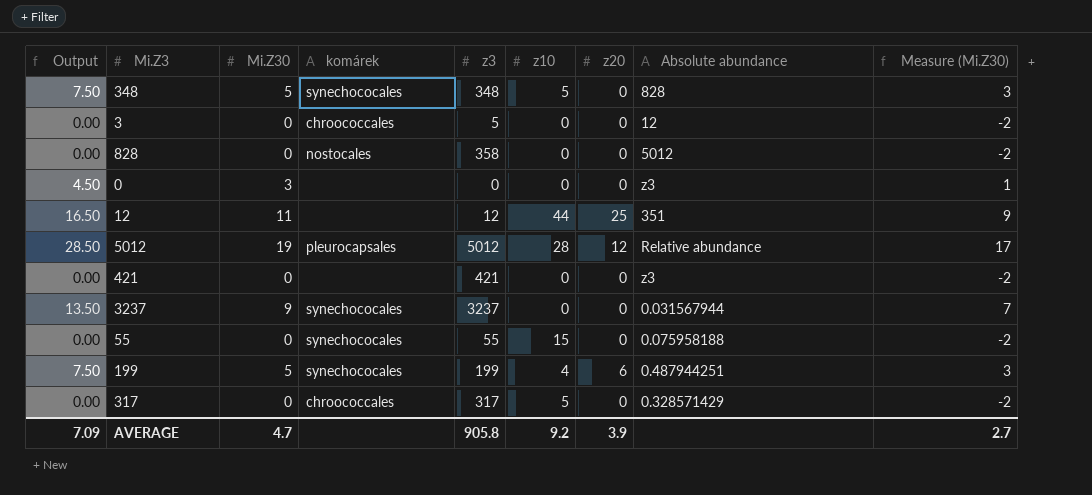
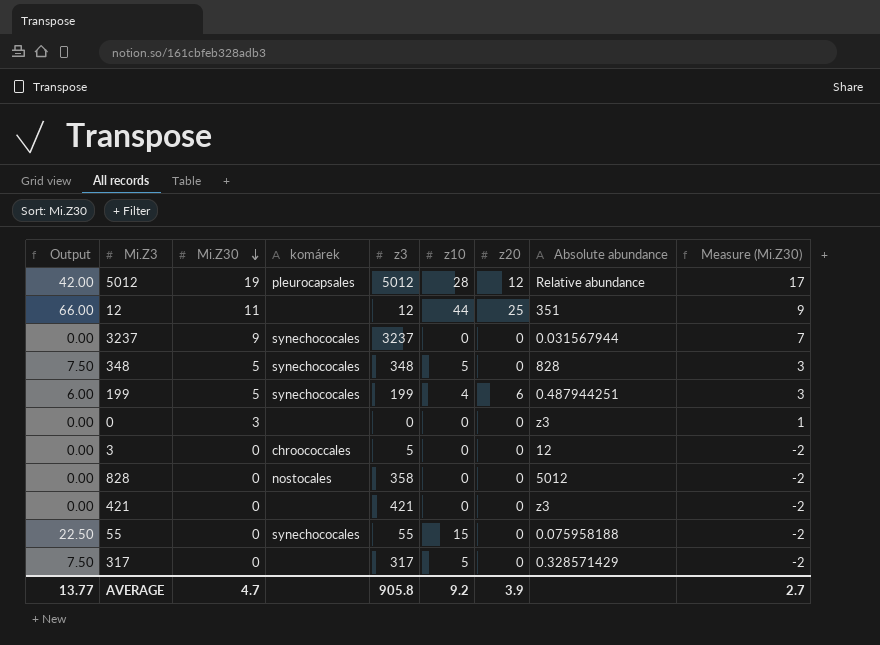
row order: none -> Mi.Z30 descending
column Output | formula: [Mi.Z30] * 1.5 -> [z10] * 1.5
317 | komárek: chroococcales -> none
AVERAGE | Output: 7.09 -> 13.77

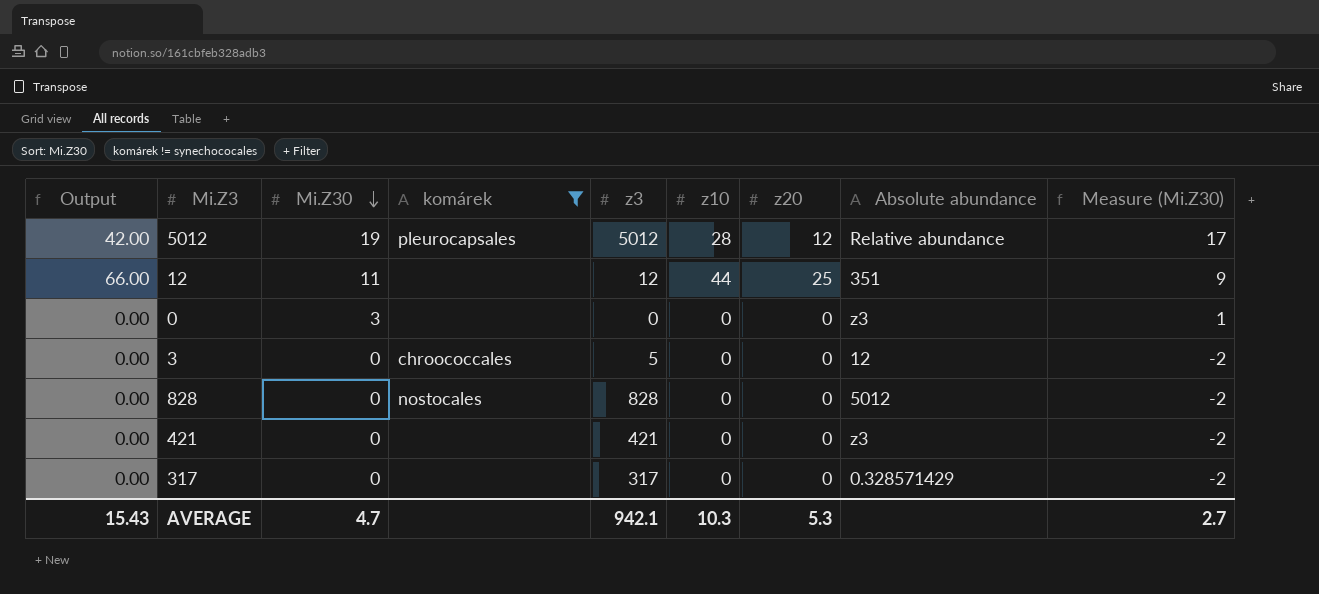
filter: none -> komárek != synechococales
828 | z3: 358 -> 828
317 | Output: 7.50 -> 0.00
317 | z10: 5 -> 0
AVERAGE | Output: 13.77 -> 15.43
AVERAGE | z3: 905.8 -> 942.1
AVERAGE | z10: 9.2 -> 10.3
AVERAGE | z20: 3.9 -> 5.3

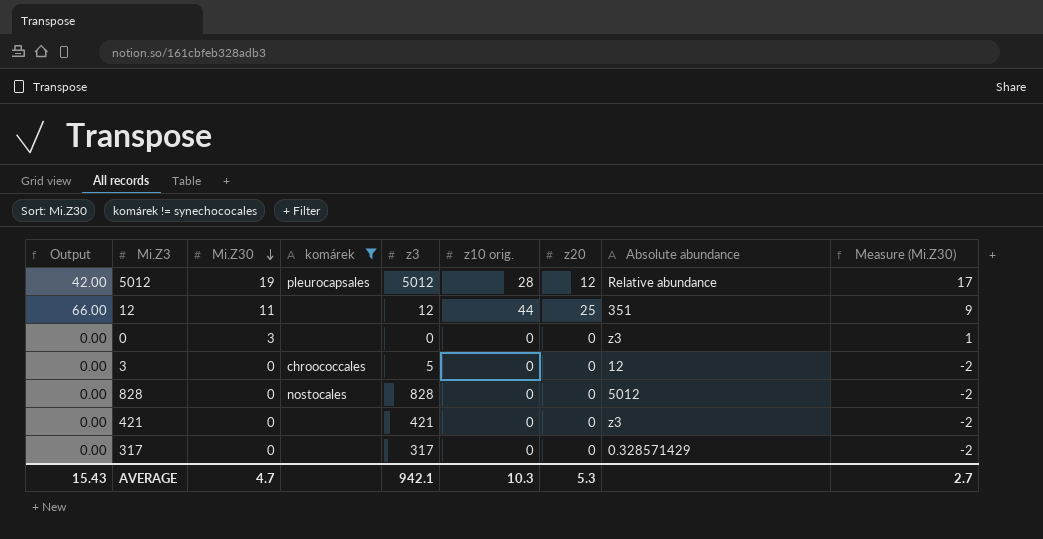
column name: z10 -> z10 orig.

